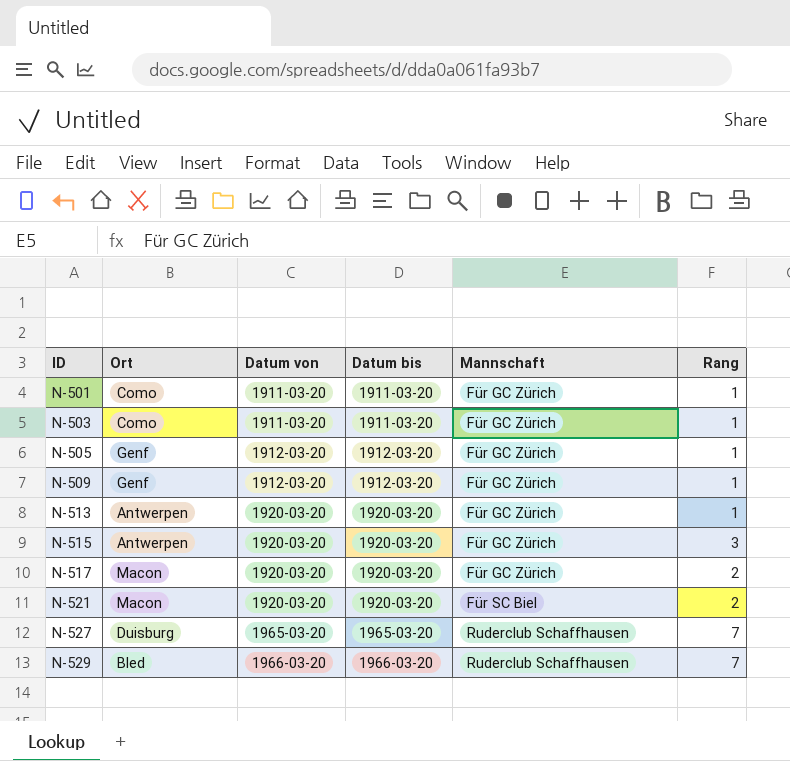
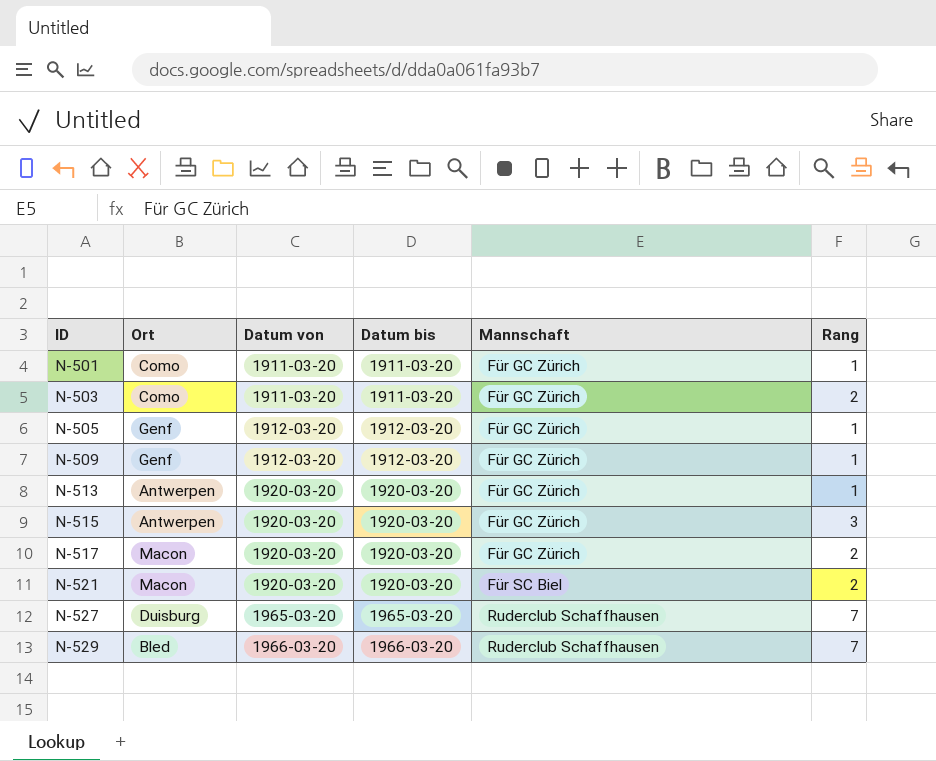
N-503 | Rang: 1 -> 2

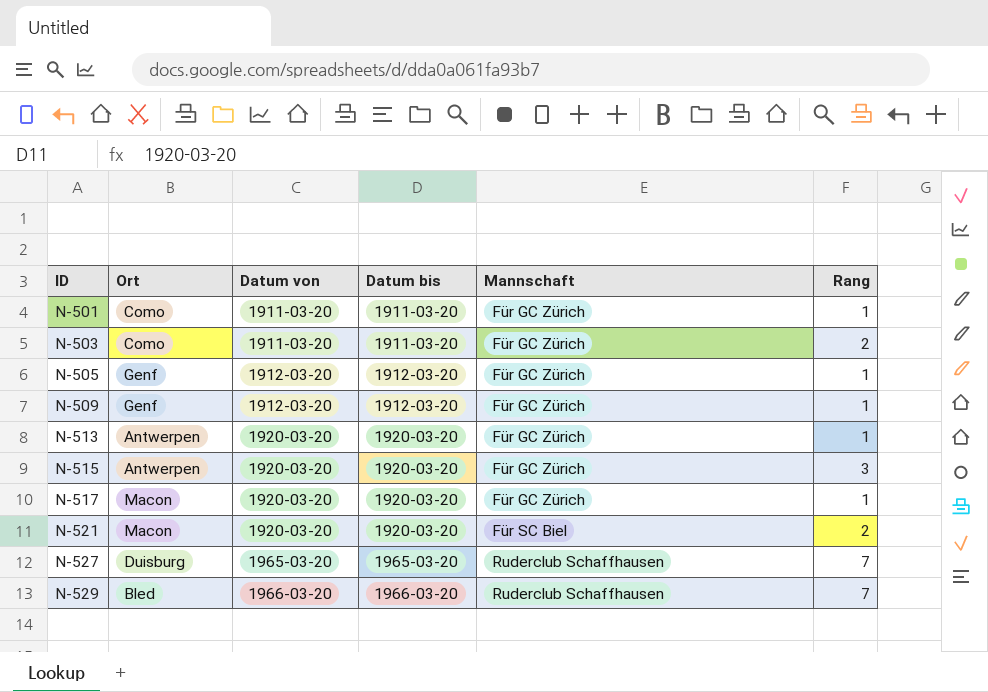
N-517 | Rang: 2 -> 1

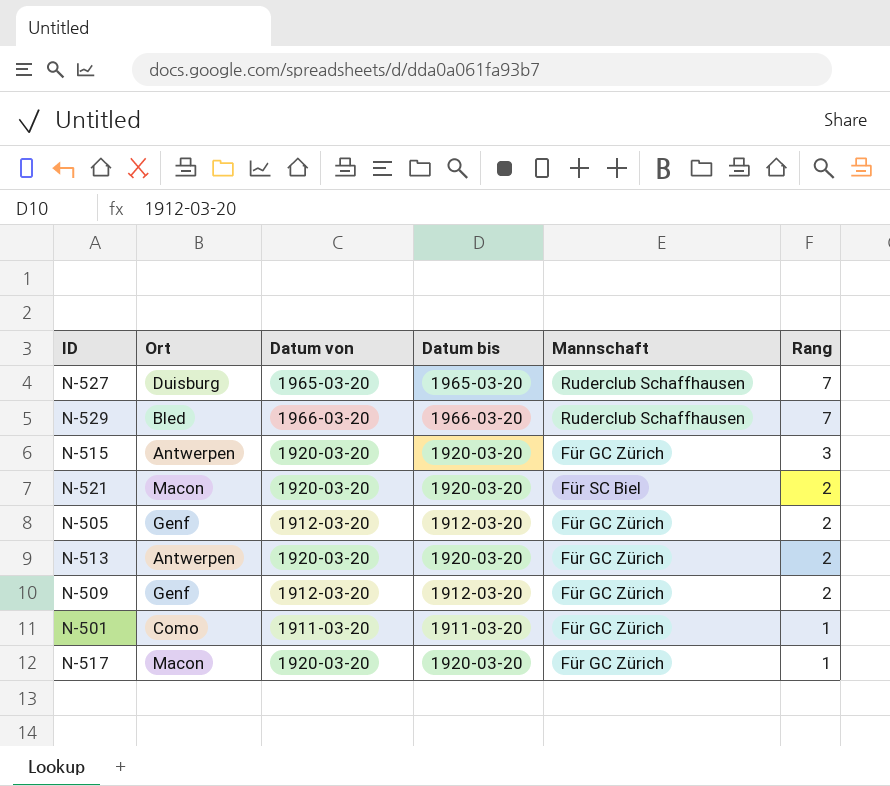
row order: ID ascending -> Rang descending
row N-503: Como | 1911-03-20 | 1911-03-20 | Für GC Zürich | 2 -> none
N-505 | Rang: 1 -> 2
N-513 | Rang: 1 -> 2
N-509 | Rang: 1 -> 2

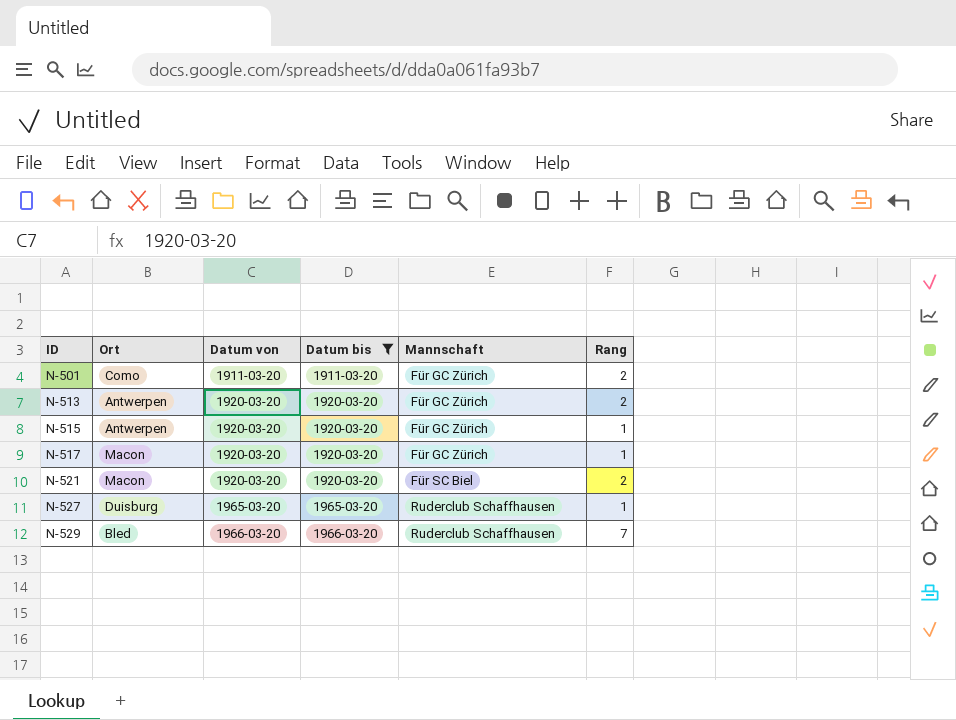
filter: none -> Datum bis != 1912-03-20
row order: Rang descending -> ID ascending
N-501 | Rang: 1 -> 2
N-515 | Rang: 3 -> 1
N-527 | Rang: 7 -> 1

